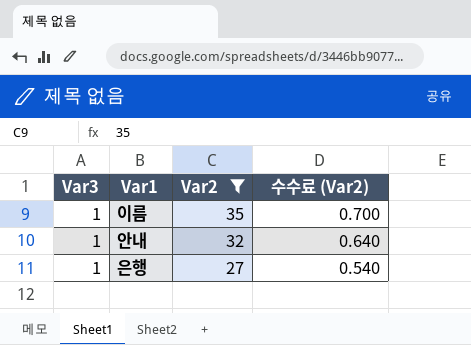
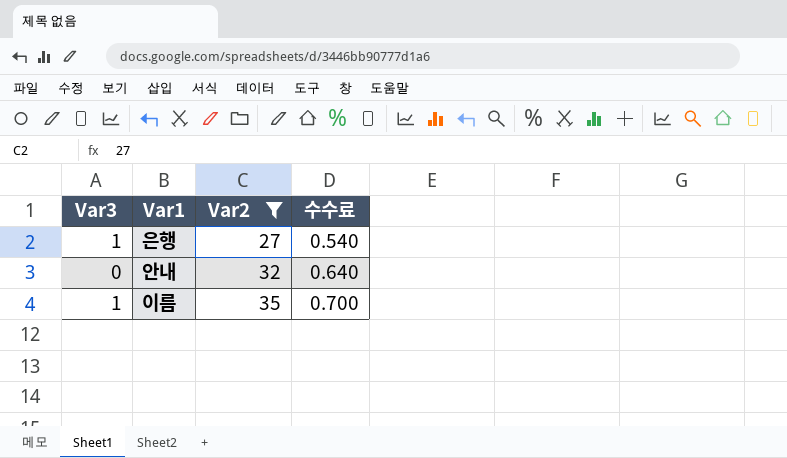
row order: Var2 descending -> Var2 ascending
column name: 수수료 (Var2) -> 수수료
안내 | Var3: 1 -> 0

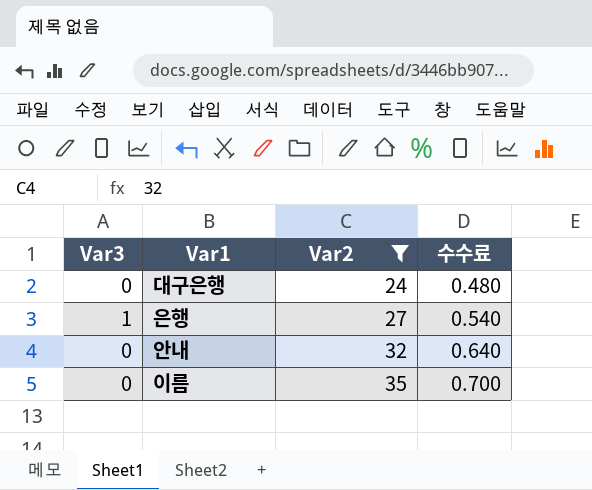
row 대구은행: none -> 0 | 24 | 0.480
이름 | Var3: 1 -> 0

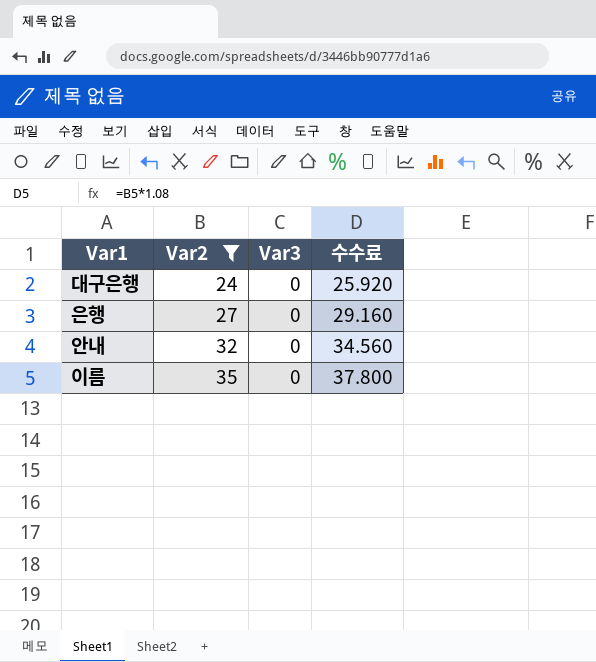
column Var3 | position: 1 -> 3
column 수수료 | formula: [Var2] * 0.02 -> [Var2] * 1.08
은행 | Var3: 1 -> 0

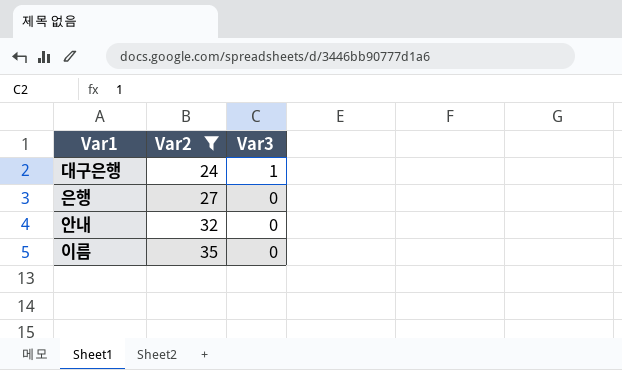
column 수수료 | formula: [Var2] * 1.08 -> none
대구은행 | Var3: 0 -> 1

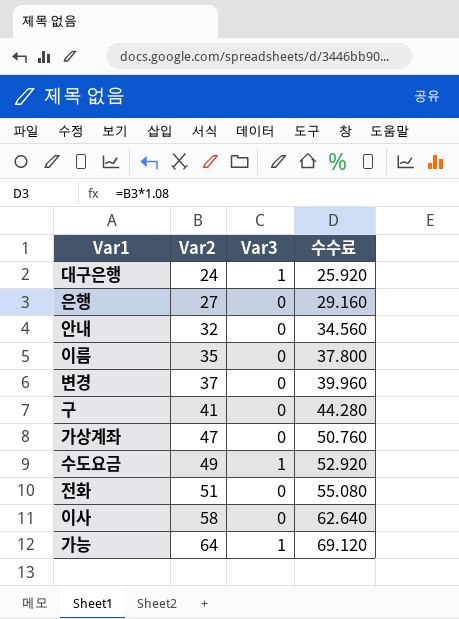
filter: Var2 <= 35 -> none
column 수수료 | formula: none -> [Var2] * 1.08

